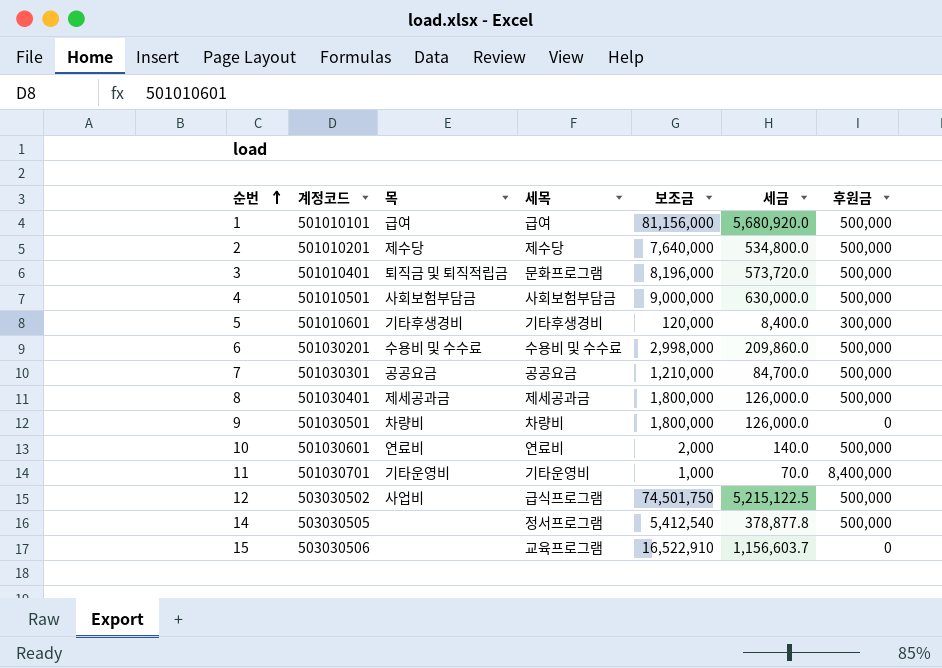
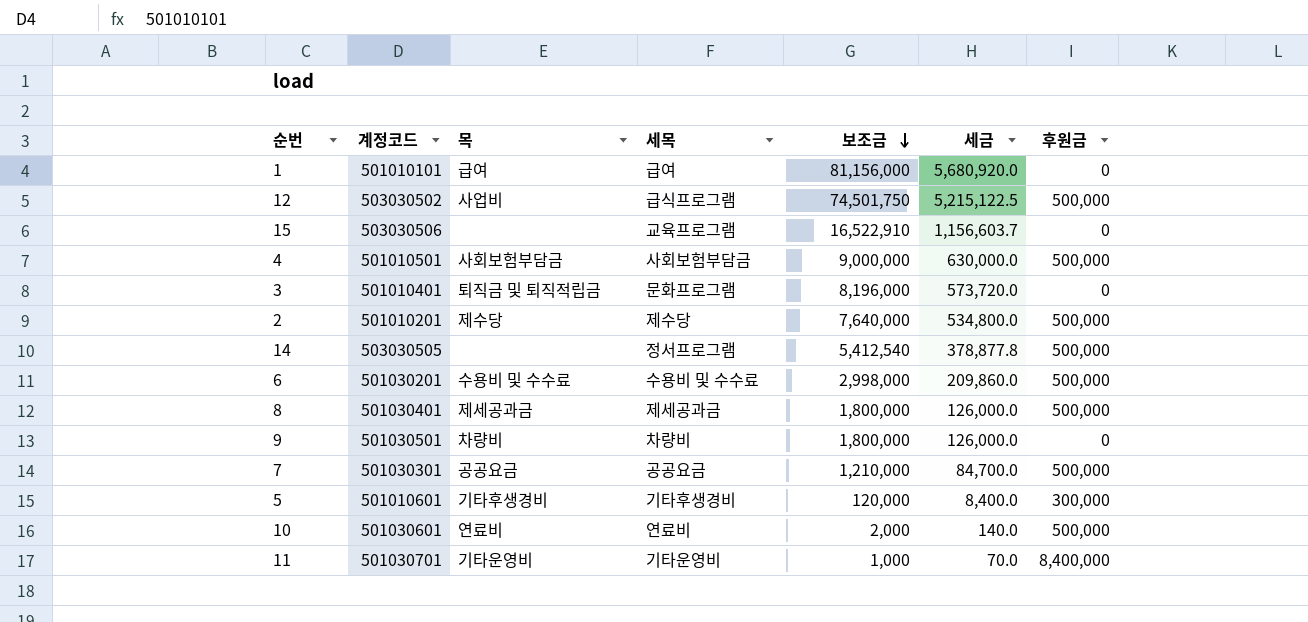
row order: 순번 ascending -> 보조금 descending
1 | 후원금: 500,000 -> 0
3 | 후원금: 500,000 -> 0

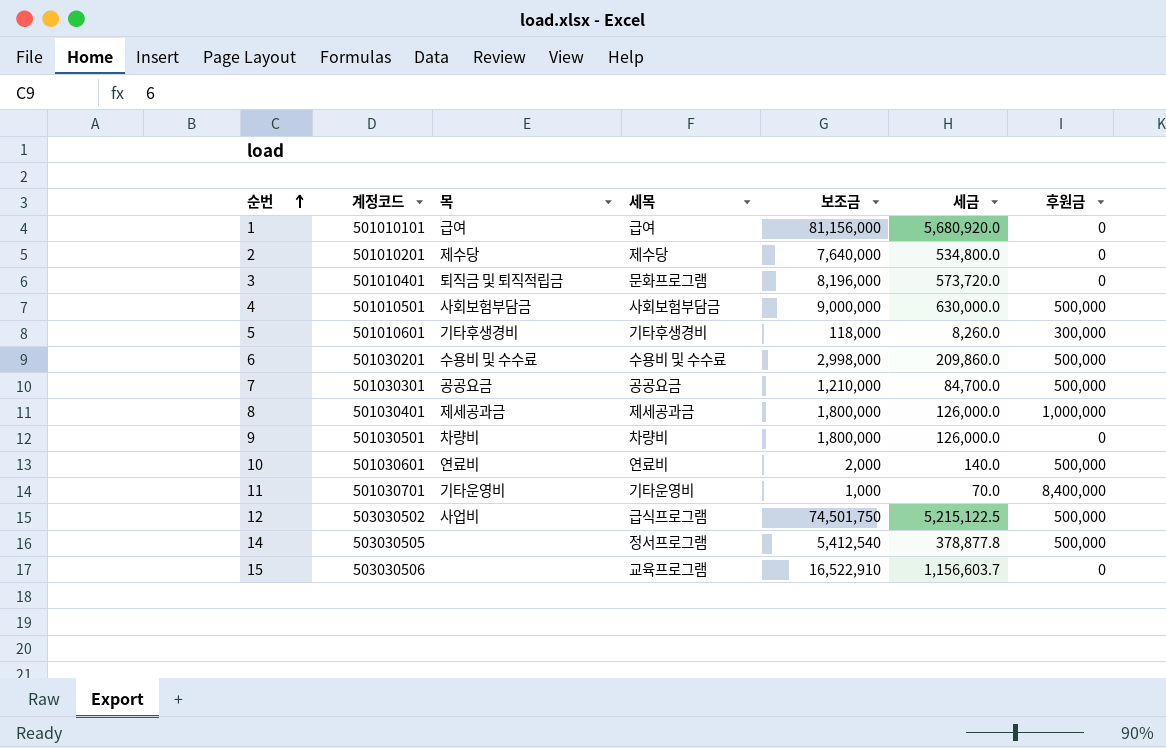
row order: 보조금 descending -> 순번 ascending
2 | 후원금: 500,000 -> 0
5 | 보조금: 120,000 -> 118,000
5 | 세금: 8,400.0 -> 8,260.0
8 | 후원금: 500,000 -> 1,000,000

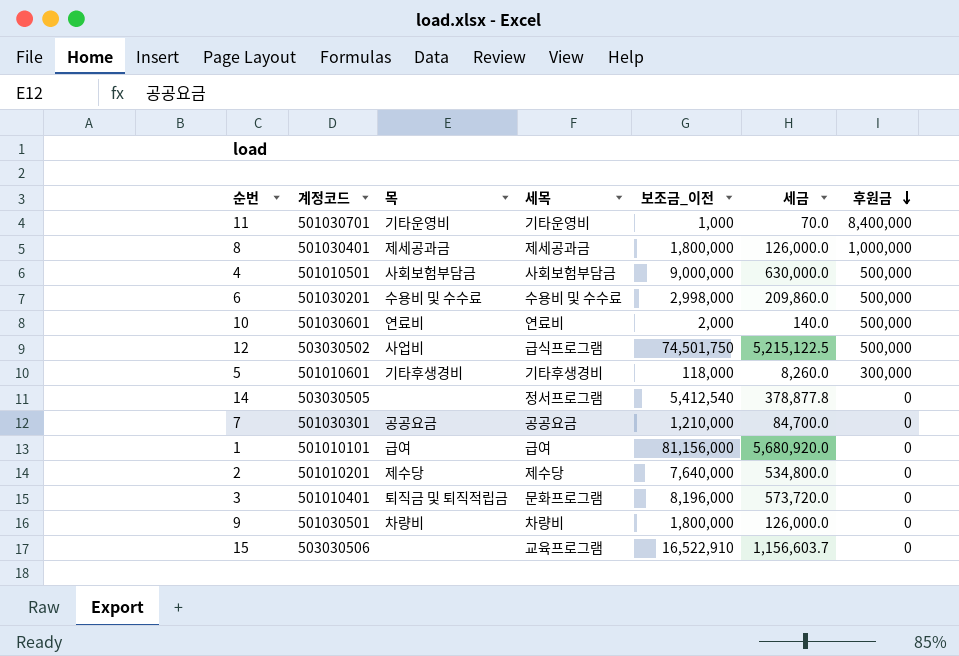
row order: 순번 ascending -> 후원금 descending
column name: 보조금 -> 보조금_이전
14 | 후원금: 500,000 -> 0
7 | 후원금: 500,000 -> 0

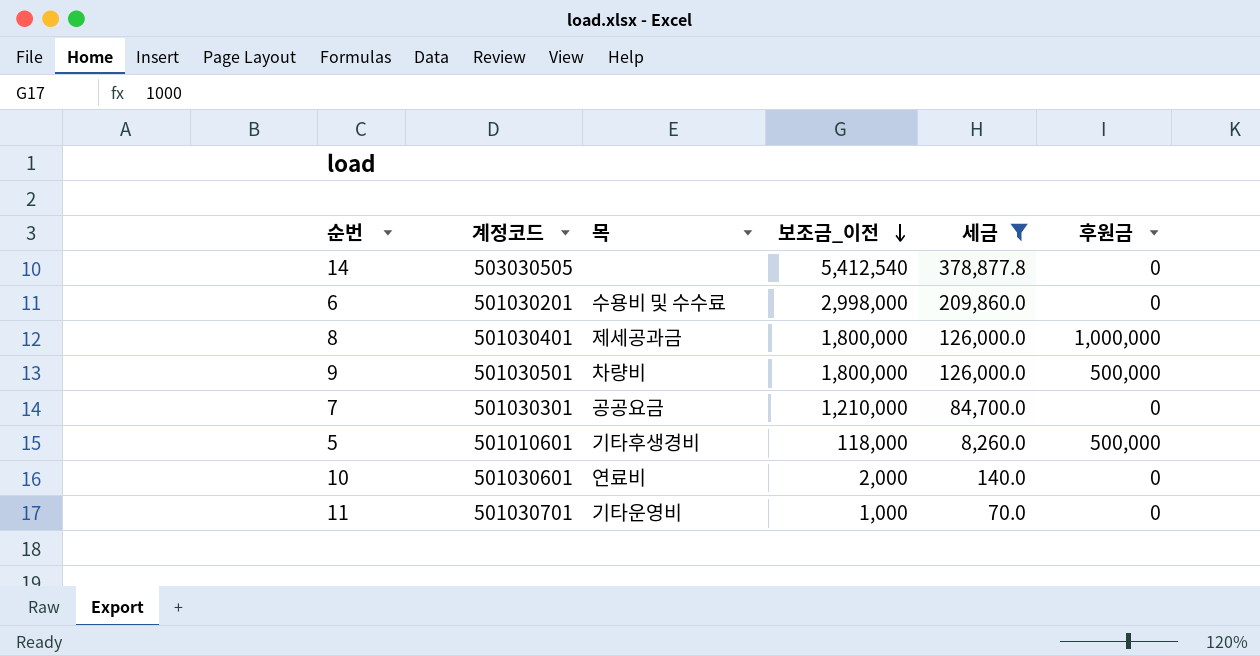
filter: none -> 세금 <= 378,877.8
row order: 후원금 descending -> 보조금_이전 descending
column 세목 | position: 4 -> none
6 | 후원금: 500,000 -> 0
9 | 후원금: 0 -> 500,000
5 | 후원금: 300,000 -> 500,000
10 | 후원금: 500,000 -> 0
11 | 후원금: 8,400,000 -> 0

